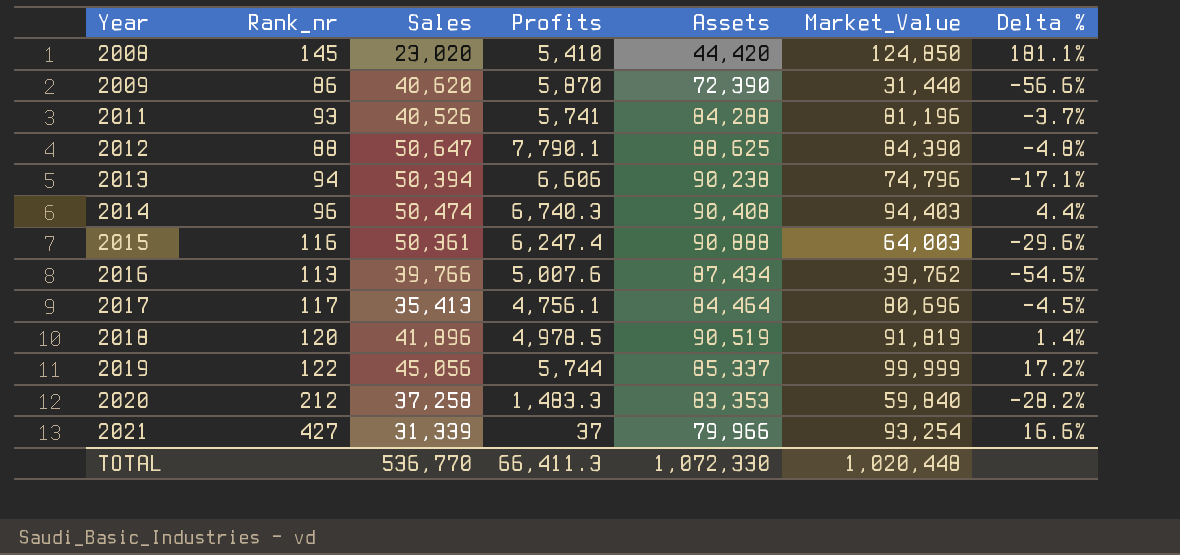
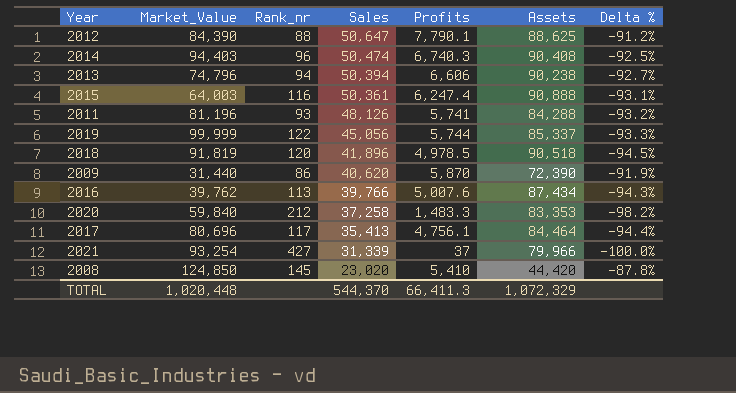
row order: Year ascending -> Sales descending
column Market_Value | position: 6 -> 2
column Delta % | formula: ([Market_Value] - [Assets]) / [Assets] -> ([Profits] - [Assets]) / [Assets]
2011 | Sales: 40,526 -> 48,126
2018 | Assets: 90,519 -> 90,518
TOTAL | Sales: 536,770 -> 544,370
TOTAL | Assets: 1,072,330 -> 1,072,329

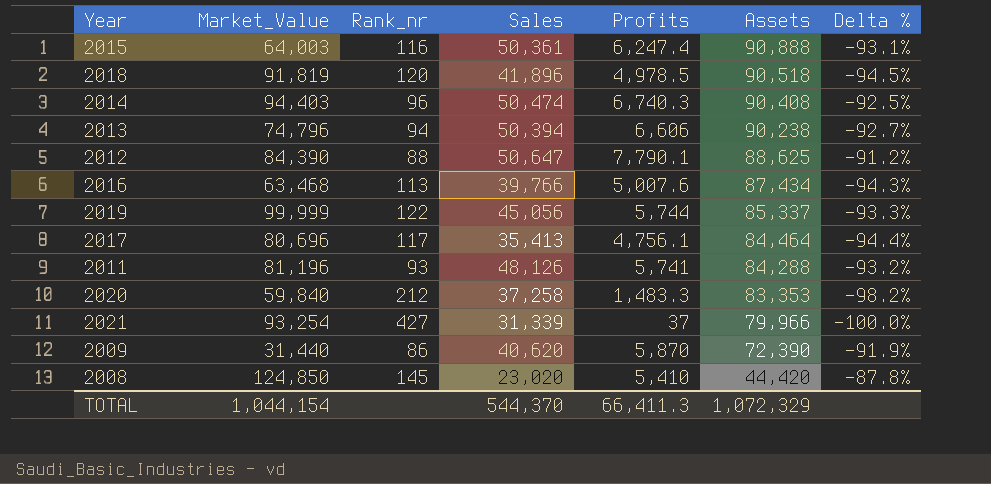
row order: Sales descending -> Assets descending
2016 | Market_Value: 39,762 -> 63,468
TOTAL | Market_Value: 1,020,448 -> 1,044,154

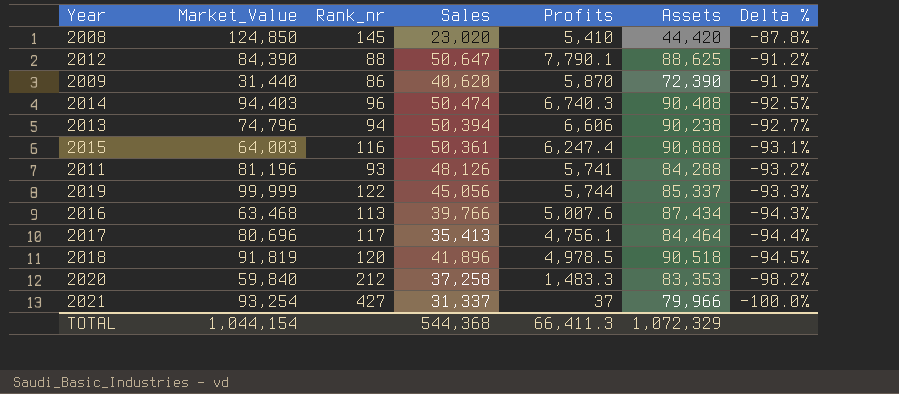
row order: Assets descending -> Delta % descending
2021 | Sales: 31,339 -> 31,337
TOTAL | Sales: 544,370 -> 544,368

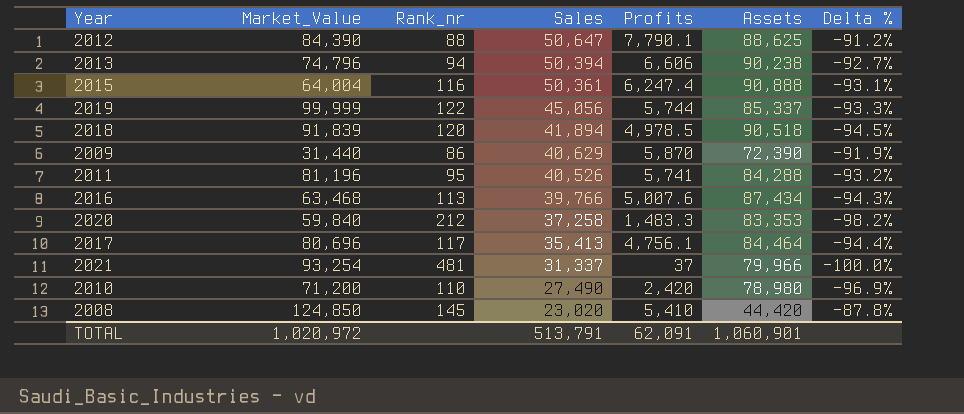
row order: Delta % descending -> Sales descending
row 2014: 94,403 | 96 | 50,474 | 6,740.3 | 90,408 | -92.5% -> none
2015 | Market_Value: 64,003 -> 64,004
2018 | Market_Value: 91,819 -> 91,839
2018 | Sales: 41,896 -> 41,894
2009 | Sales: 40,620 -> 40,629
2011 | Rank_nr: 93 -> 95
2011 | Sales: 48,126 -> 40,526
2021 | Rank_nr: 427 -> 481
row 2010: none -> 71,200 | 110 | 27,490 | 2,420 | 78,980 | -96.9%
TOTAL | Market_Value: 1,044,154 -> 1,020,972
TOTAL | Sales: 544,368 -> 513,791
TOTAL | Profits: 66,411.3 -> 62,091
TOTAL | Assets: 1,072,329 -> 1,060,901

